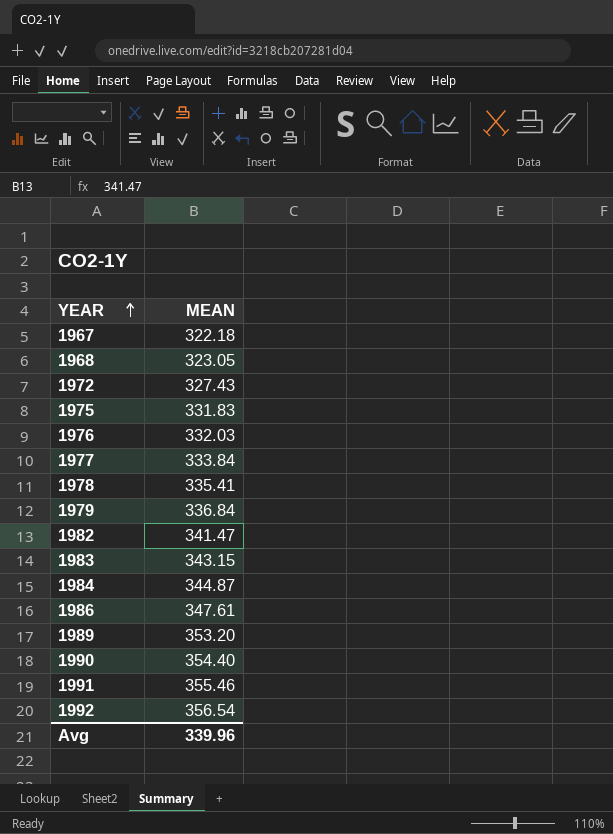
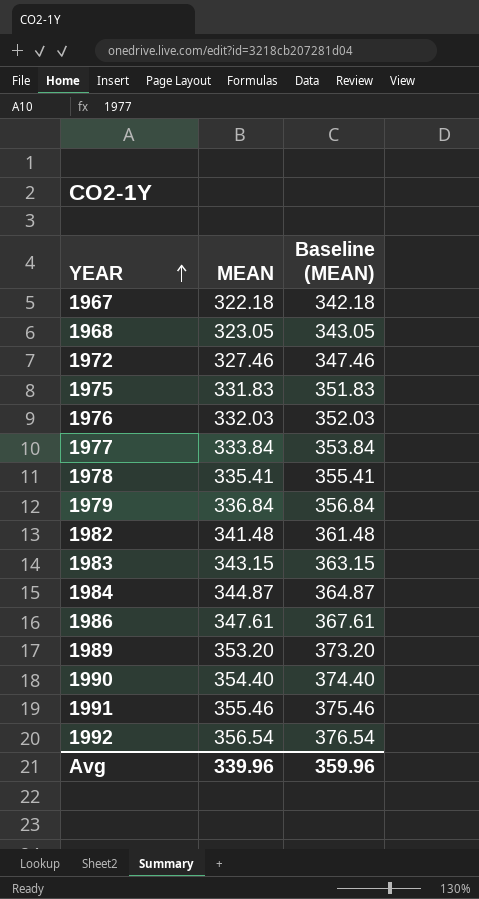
column Baseline (MEAN) | formula: none -> [MEAN] + 20
1972 | MEAN: 327.43 -> 327.46
1982 | MEAN: 341.47 -> 341.48

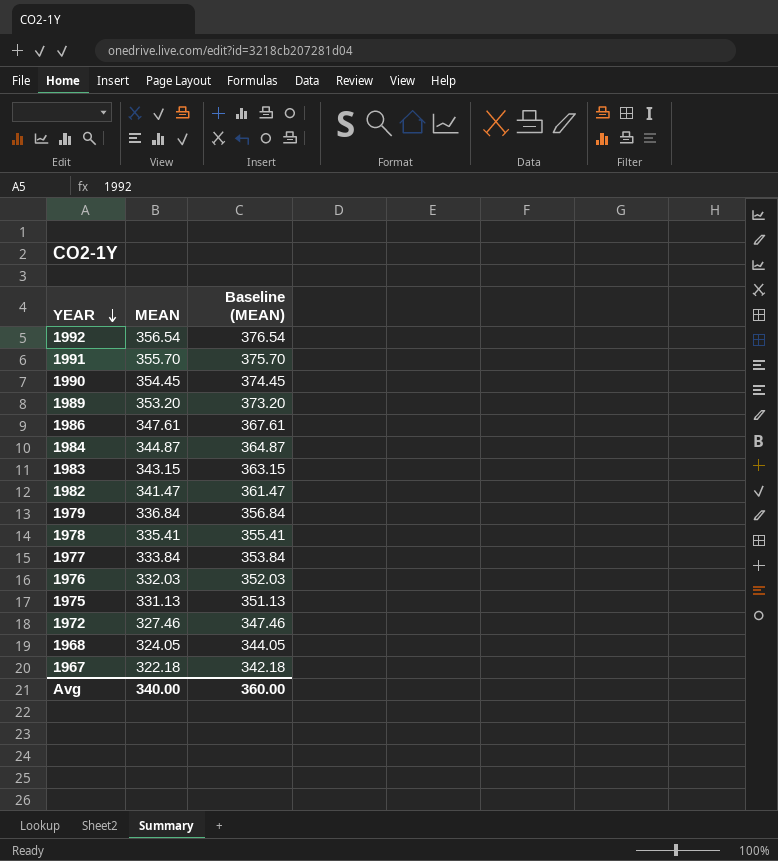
row order: YEAR ascending -> YEAR descending
1991 | MEAN: 355.46 -> 355.70
1991 | Baseline (MEAN): 375.46 -> 375.70
1990 | MEAN: 354.40 -> 354.45
1990 | Baseline (MEAN): 374.40 -> 374.45
1982 | MEAN: 341.48 -> 341.47
1982 | Baseline (MEAN): 361.48 -> 361.47
1975 | MEAN: 331.83 -> 331.13
1975 | Baseline (MEAN): 351.83 -> 351.13
1968 | MEAN: 323.05 -> 324.05
1968 | Baseline (MEAN): 343.05 -> 344.05
Avg | MEAN: 339.96 -> 340.00
Avg | Baseline (MEAN): 359.96 -> 360.00

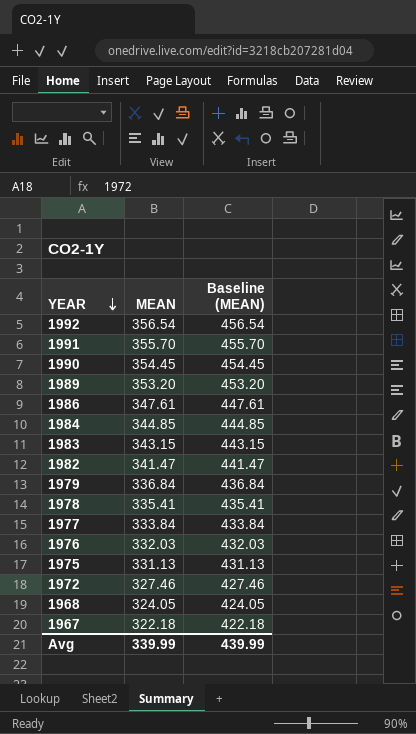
column Baseline (MEAN) | formula: [MEAN] + 20 -> [MEAN] + 100
1984 | MEAN: 344.87 -> 344.85
Avg | MEAN: 340.00 -> 339.99
Avg | Baseline (MEAN): 360.00 -> 439.99

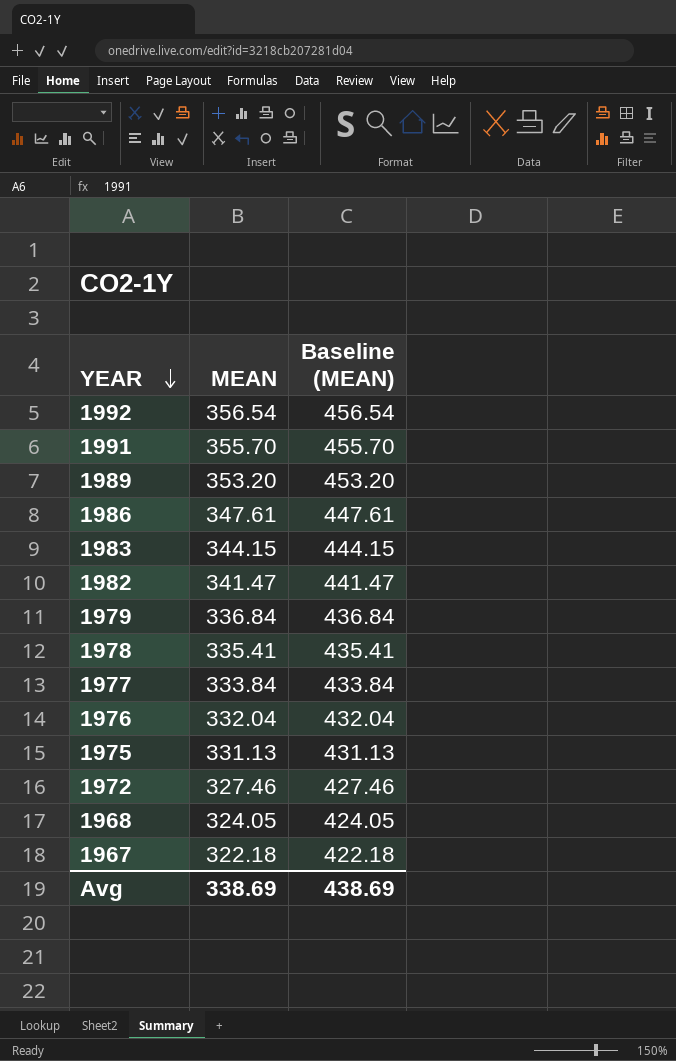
row 1990: 354.45 | 454.45 -> none
row 1984: 344.85 | 444.85 -> none
1983 | MEAN: 343.15 -> 344.15
1983 | Baseline (MEAN): 443.15 -> 444.15
1976 | MEAN: 332.03 -> 332.04
1976 | Baseline (MEAN): 432.03 -> 432.04
Avg | MEAN: 339.99 -> 338.69
Avg | Baseline (MEAN): 439.99 -> 438.69

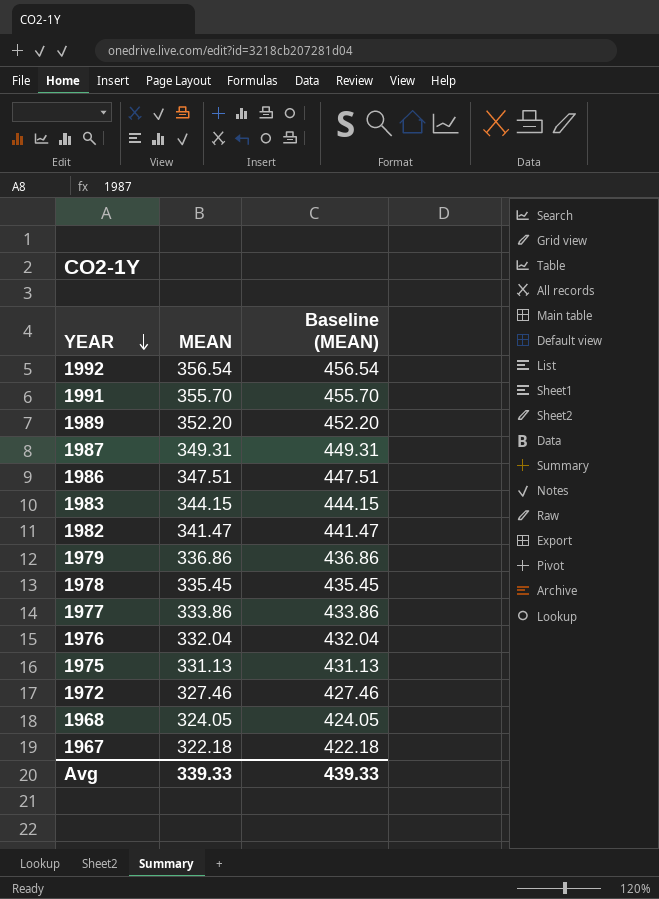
1989 | MEAN: 353.20 -> 352.20
1989 | Baseline (MEAN): 453.20 -> 452.20
row 1987: none -> 349.31 | 449.31
1986 | MEAN: 347.61 -> 347.51
1986 | Baseline (MEAN): 447.61 -> 447.51
1979 | MEAN: 336.84 -> 336.86
1979 | Baseline (MEAN): 436.84 -> 436.86
1978 | MEAN: 335.41 -> 335.45
1978 | Baseline (MEAN): 435.41 -> 435.45
1977 | MEAN: 333.84 -> 333.86
1977 | Baseline (MEAN): 433.84 -> 433.86
Avg | MEAN: 338.69 -> 339.33
Avg | Baseline (MEAN): 438.69 -> 439.33

